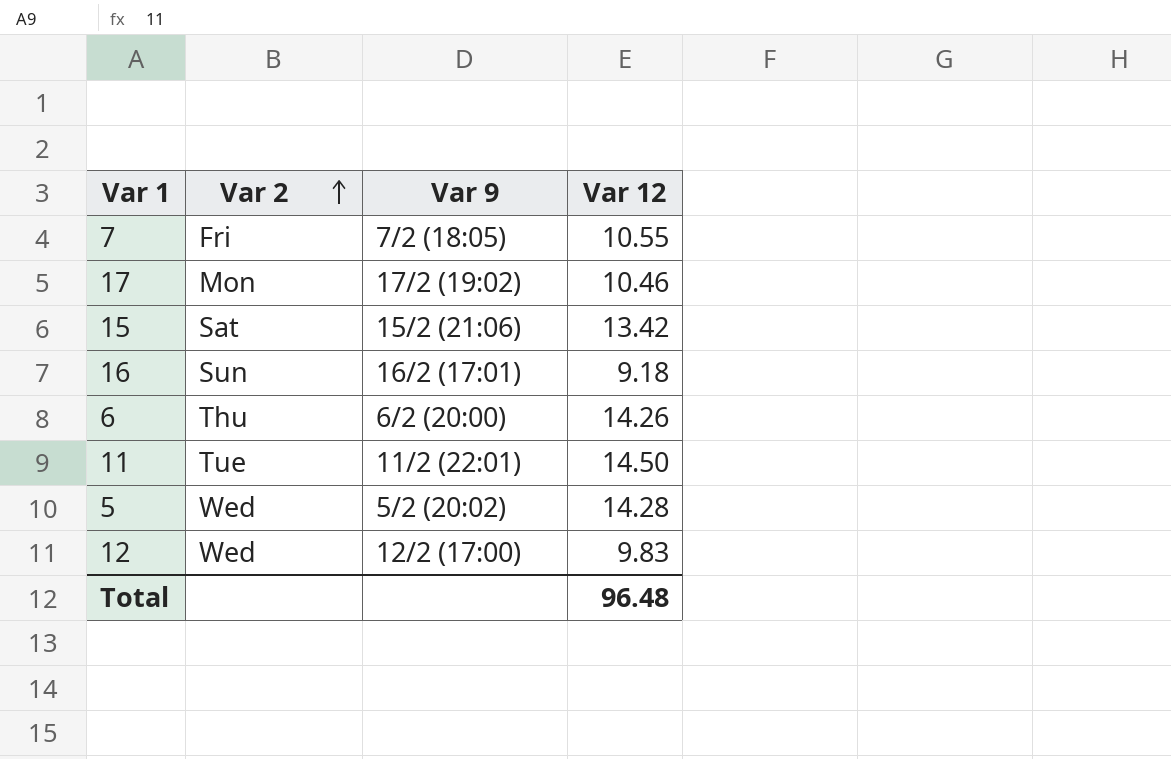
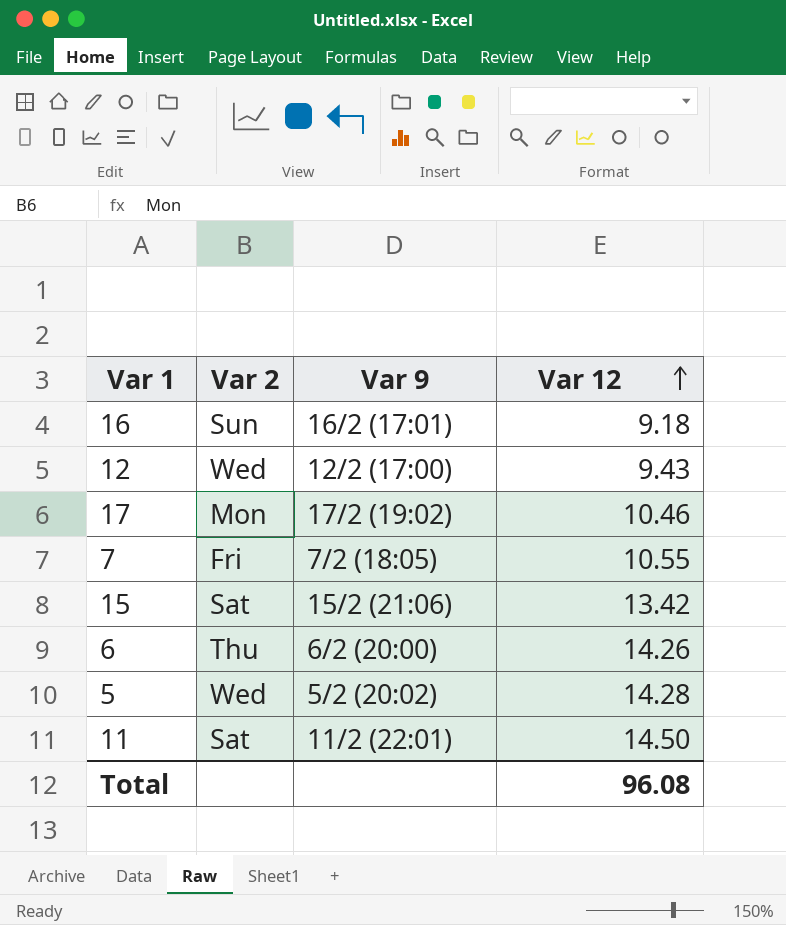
row order: Var 2 ascending -> Var 12 ascending
12 | Var 12: 9.83 -> 9.43
11 | Var 2: Tue -> Sat
Total | Var 12: 96.48 -> 96.08

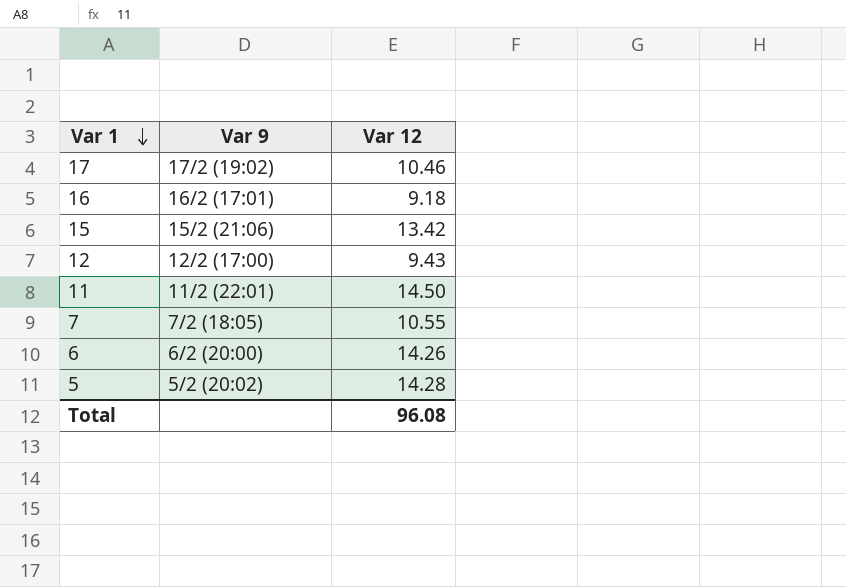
row order: Var 12 ascending -> Var 1 descending
column Var 2 | position: 2 -> none

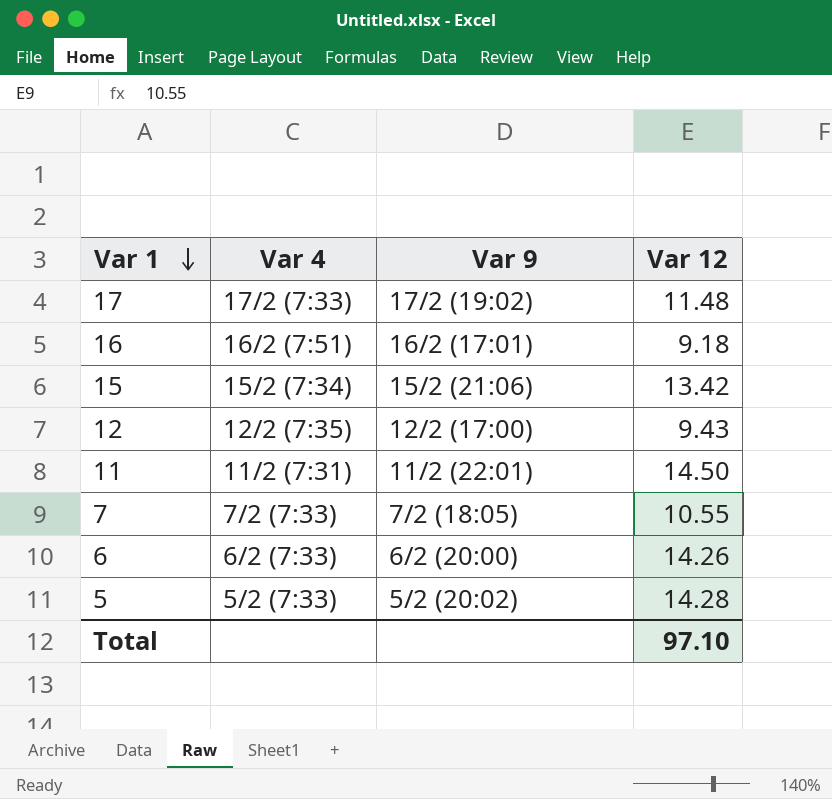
column Var 4 | position: none -> 2
17 | Var 12: 10.46 -> 11.48
Total | Var 12: 96.08 -> 97.10

